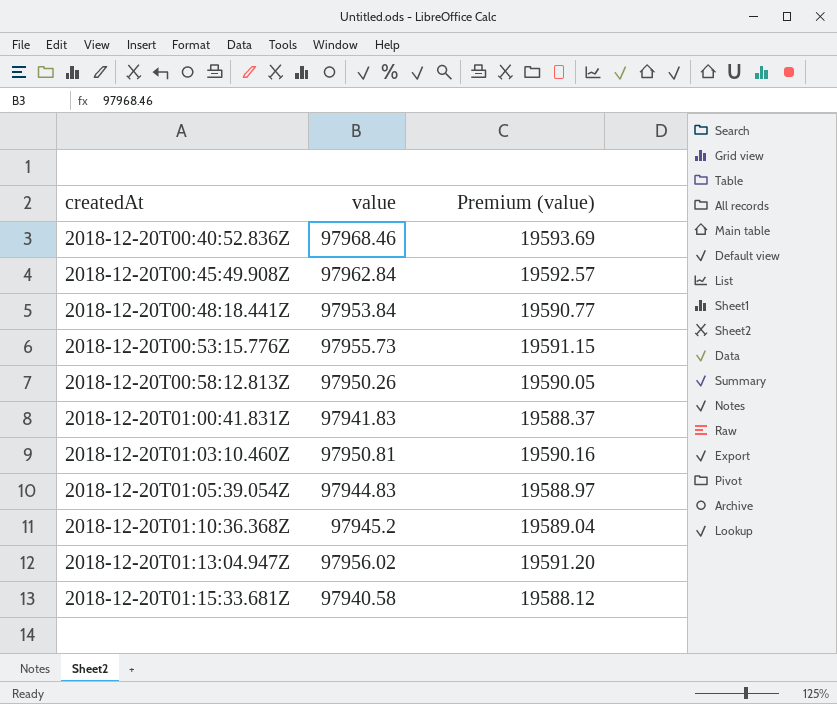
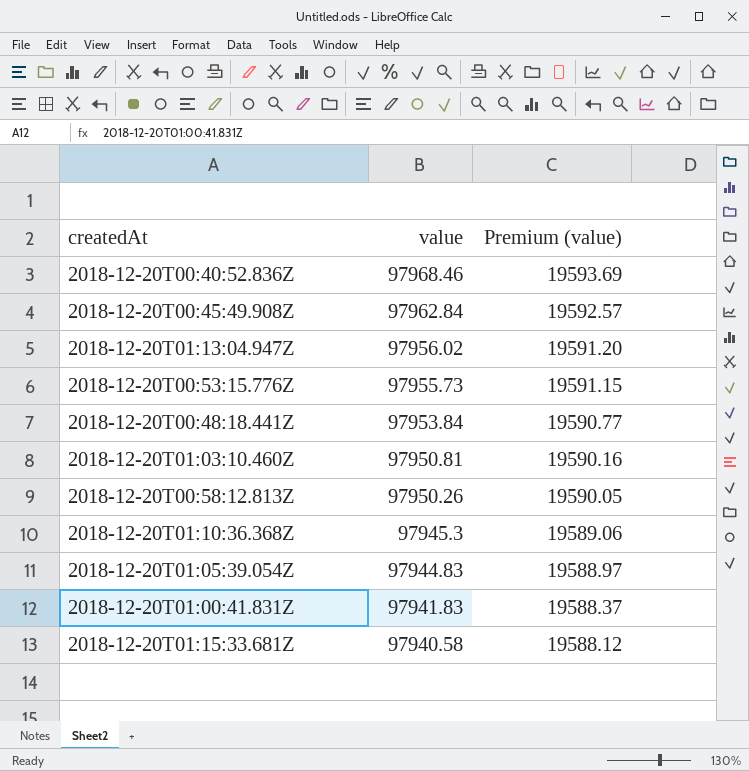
row order: createdAt ascending -> value descending
2018-12-20T01:10:36.368Z | value: 97945.2 -> 97945.3
2018-12-20T01:10:36.368Z | Premium (value): 19589.04 -> 19589.06

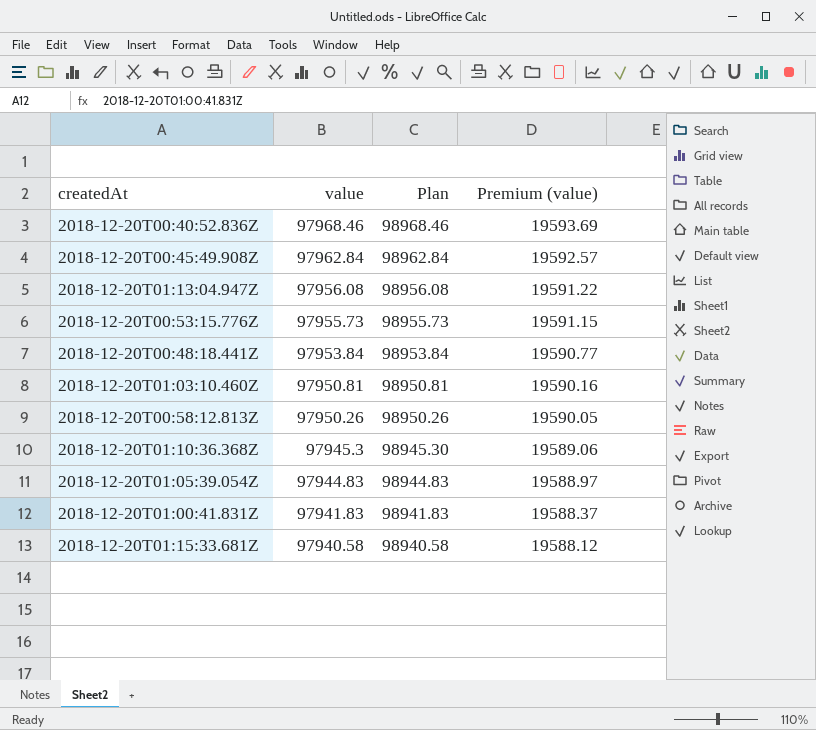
column Plan | formula: none -> [value] + 1000
2018-12-20T01:13:04.947Z | value: 97956.02 -> 97956.08
2018-12-20T01:13:04.947Z | Premium (value): 19591.20 -> 19591.22

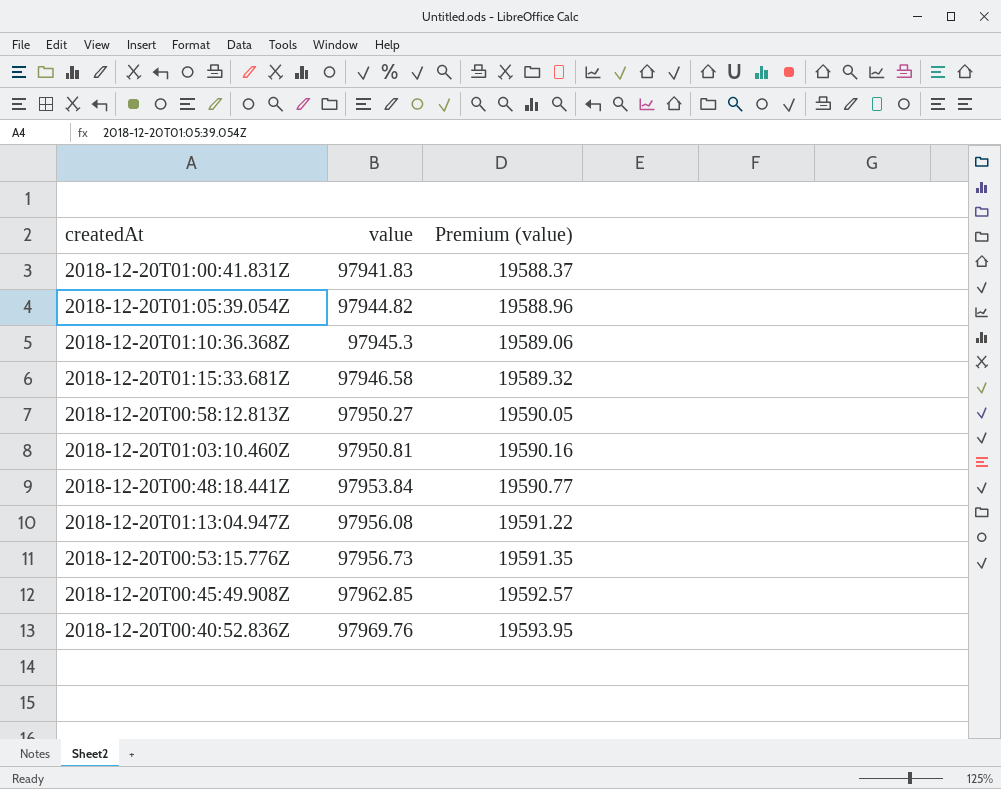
row order: value descending -> value ascending
column Plan | formula: [value] + 1000 -> none
2018-12-20T01:05:39.054Z | value: 97944.83 -> 97944.82
2018-12-20T01:05:39.054Z | Premium (value): 19588.97 -> 19588.96
2018-12-20T01:15:33.681Z | value: 97940.58 -> 97946.58
2018-12-20T01:15:33.681Z | Premium (value): 19588.12 -> 19589.32
2018-12-20T00:58:12.813Z | value: 97950.26 -> 97950.27
2018-12-20T00:53:15.776Z | value: 97955.73 -> 97956.73
2018-12-20T00:53:15.776Z | Premium (value): 19591.15 -> 19591.35
2018-12-20T00:45:49.908Z | value: 97962.84 -> 97962.85
2018-12-20T00:40:52.836Z | value: 97968.46 -> 97969.76
2018-12-20T00:40:52.836Z | Premium (value): 19593.69 -> 19593.95

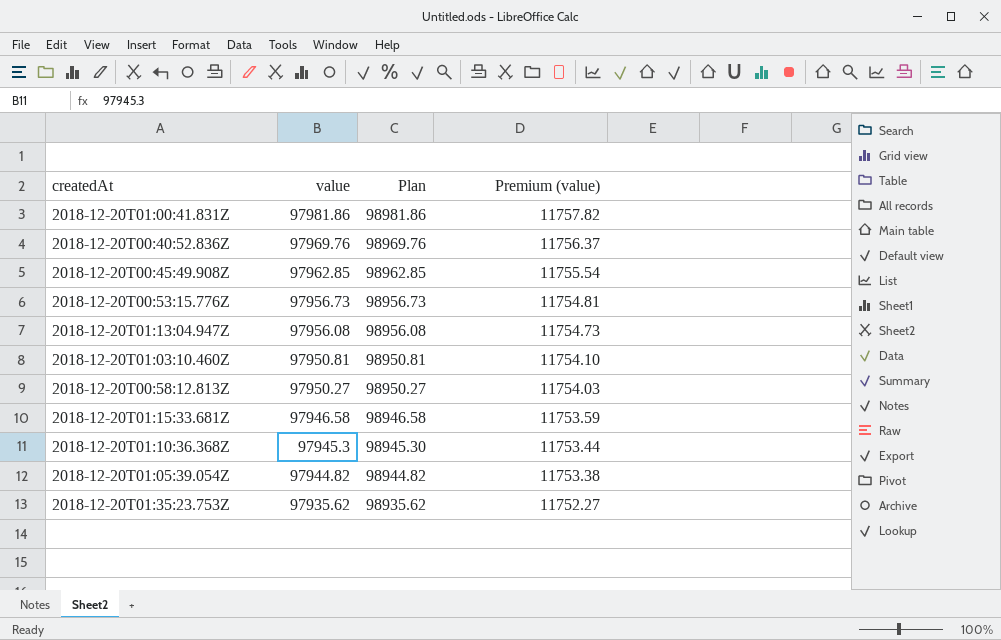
row order: value ascending -> value descending
column Plan | formula: none -> [value] + 1000
column Premium (value) | formula: [value] * 0.2 -> [value] * 0.12
row 2018-12-20T00:48:18.441Z: 97953.84 | 19590.77 -> none
2018-12-20T01:00:41.831Z | value: 97941.83 -> 97981.86
row 2018-12-20T01:35:23.753Z: none -> 97935.62 | 98935.62 | 11752.27

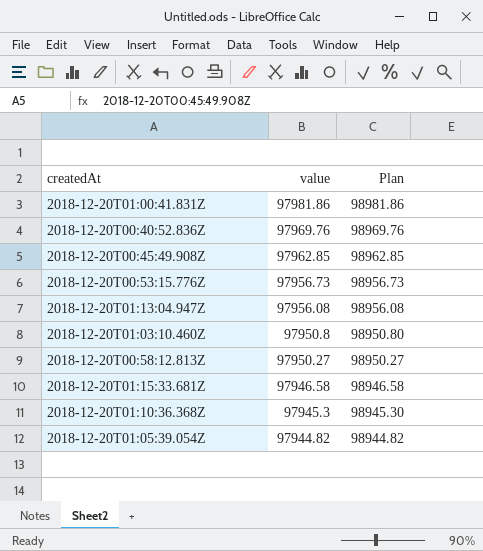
column Premium (value) | formula: [value] * 0.12 -> none
row 2018-12-20T01:35:23.753Z: 97935.62 | 98935.62 | 11752.27 -> none
2018-12-20T01:03:10.460Z | value: 97950.81 -> 97950.8
2018-12-20T01:03:10.460Z | Plan: 98950.81 -> 98950.80

